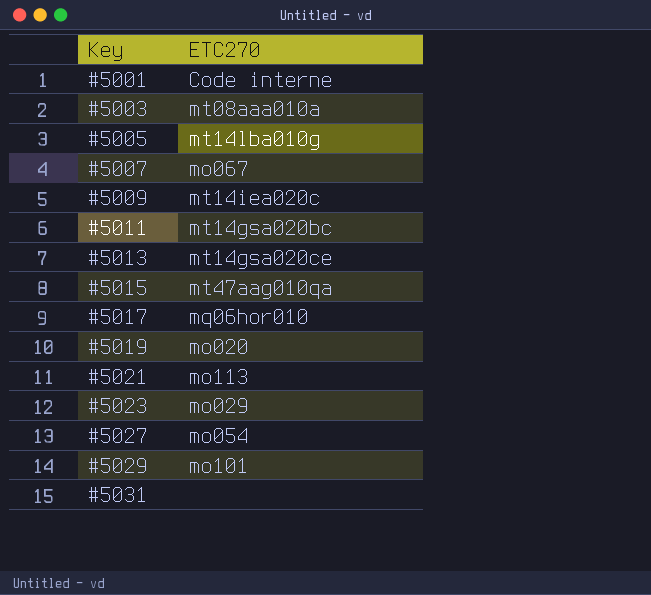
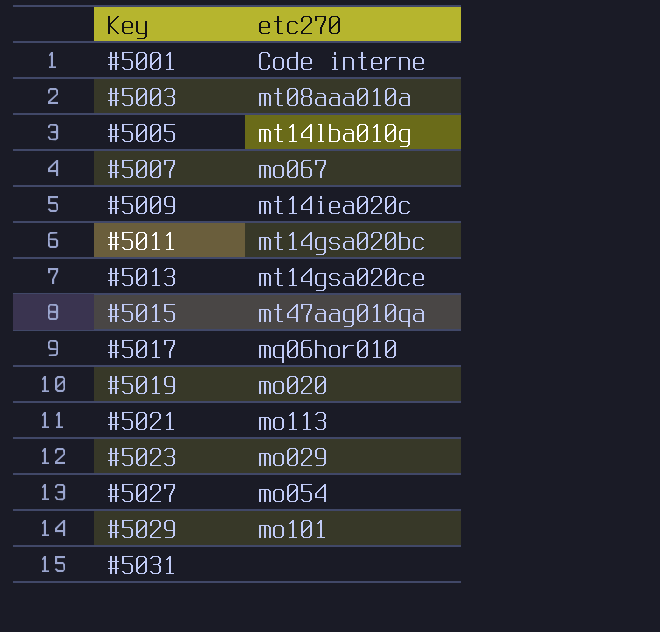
column name: ETC270 -> etc270

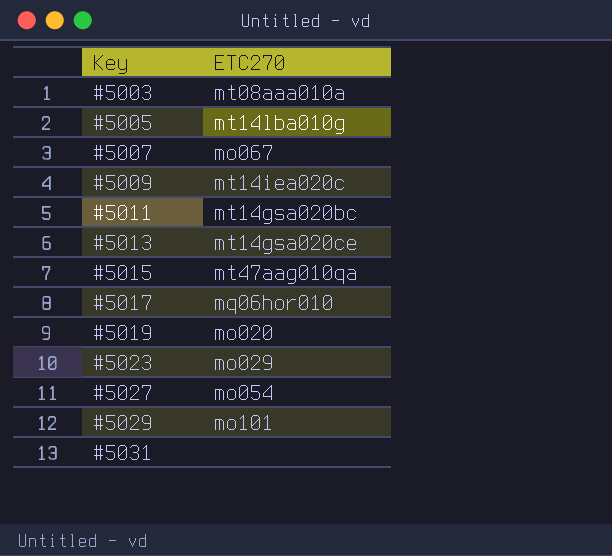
column name: etc270 -> ETC270
row #5001: Code interne -> none
row #5021: mo113 -> none

